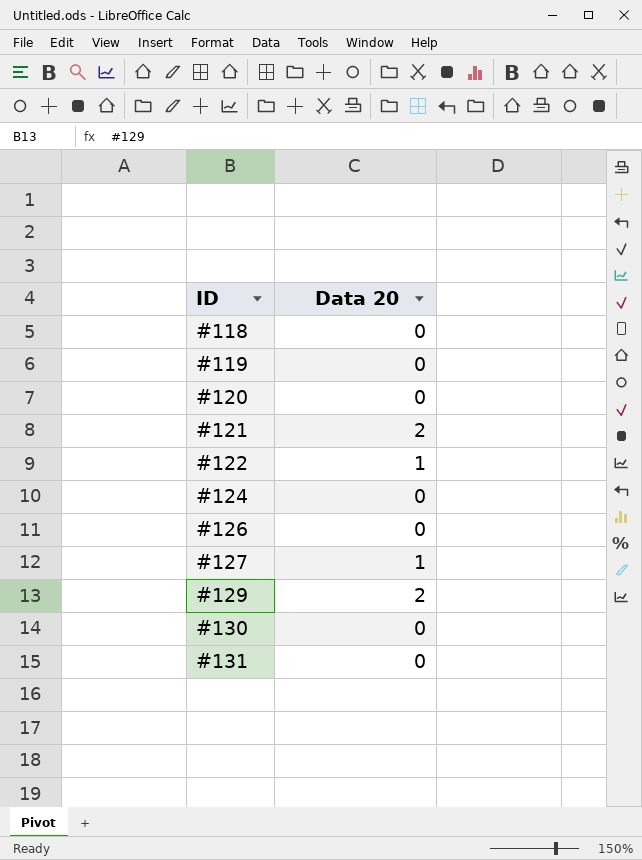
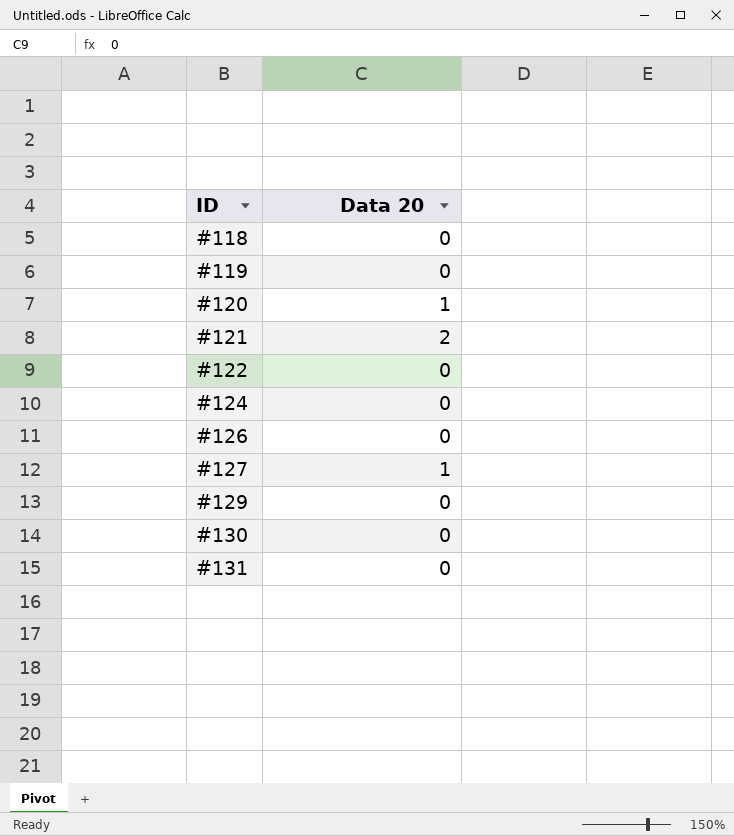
#120 | Data 20: 0 -> 1
#122 | Data 20: 1 -> 0
#129 | Data 20: 2 -> 0

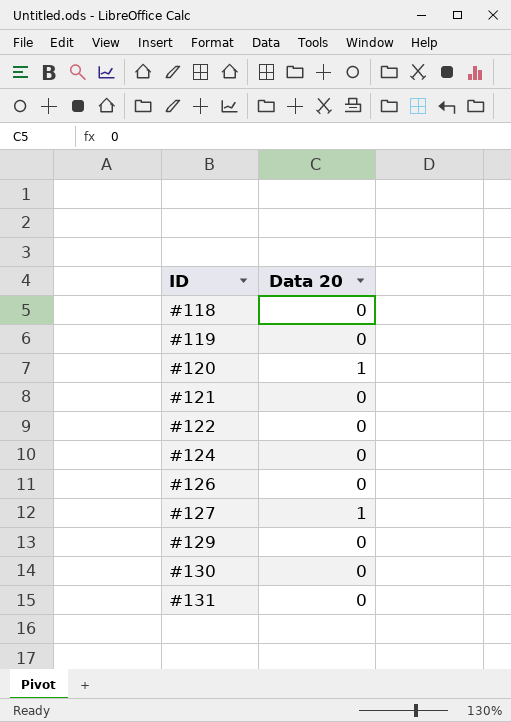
#121 | Data 20: 2 -> 0

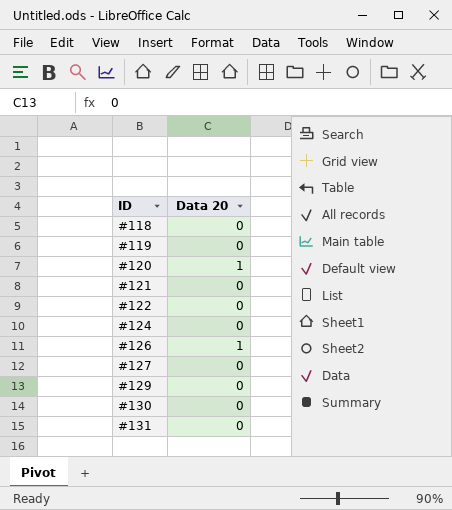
#126 | Data 20: 0 -> 1
#127 | Data 20: 1 -> 0

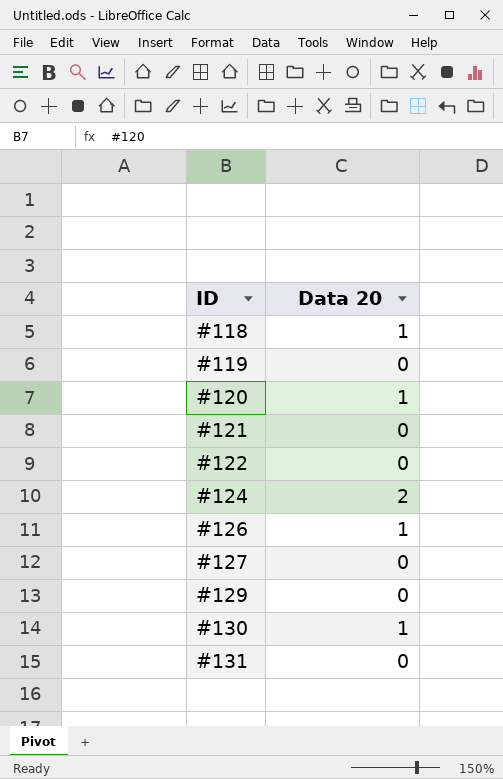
#118 | Data 20: 0 -> 1
#124 | Data 20: 0 -> 2
#130 | Data 20: 0 -> 1

